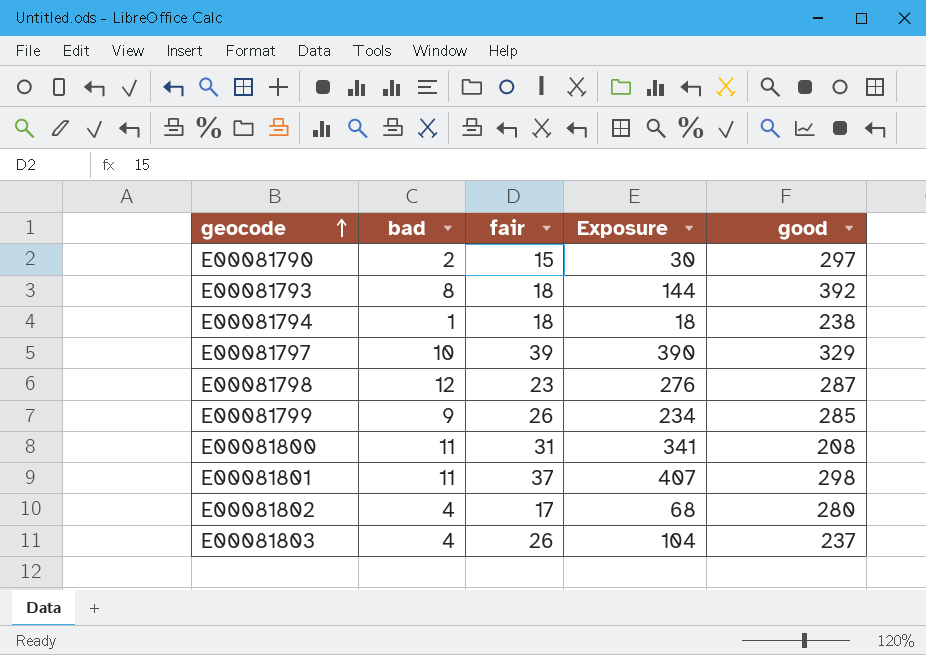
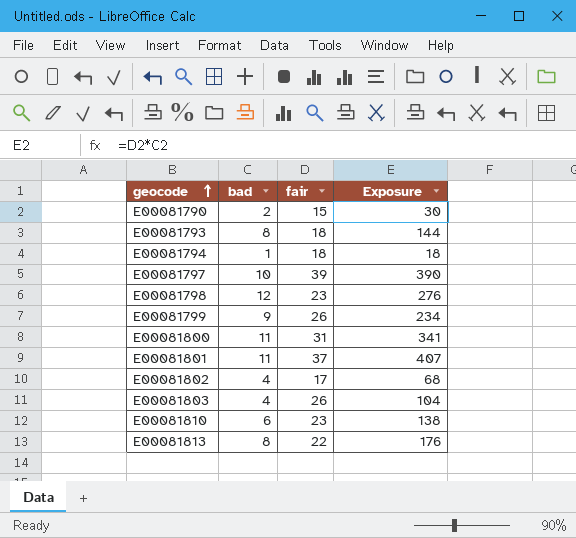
column good | position: 5 -> none
row E00081810: none -> 6 | 23 | 138
row E00081813: none -> 8 | 22 | 176

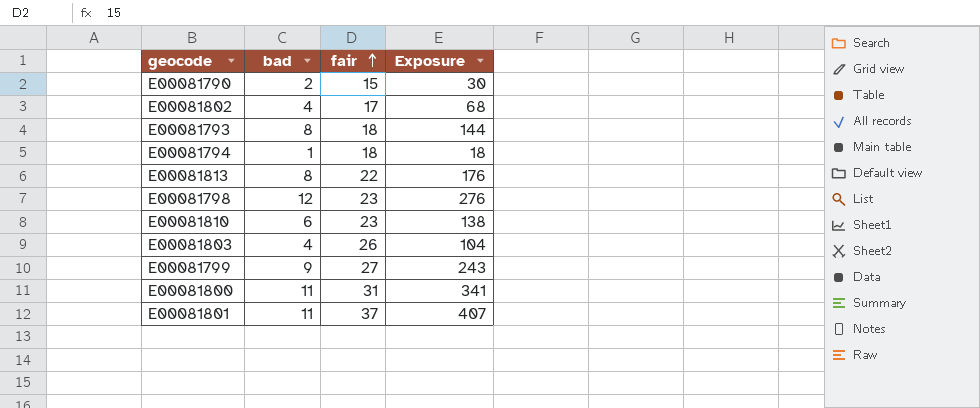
row order: geocode ascending -> fair ascending
row E00081797: 10 | 39 | 390 -> none
E00081799 | fair: 26 -> 27
E00081799 | Exposure: 234 -> 243

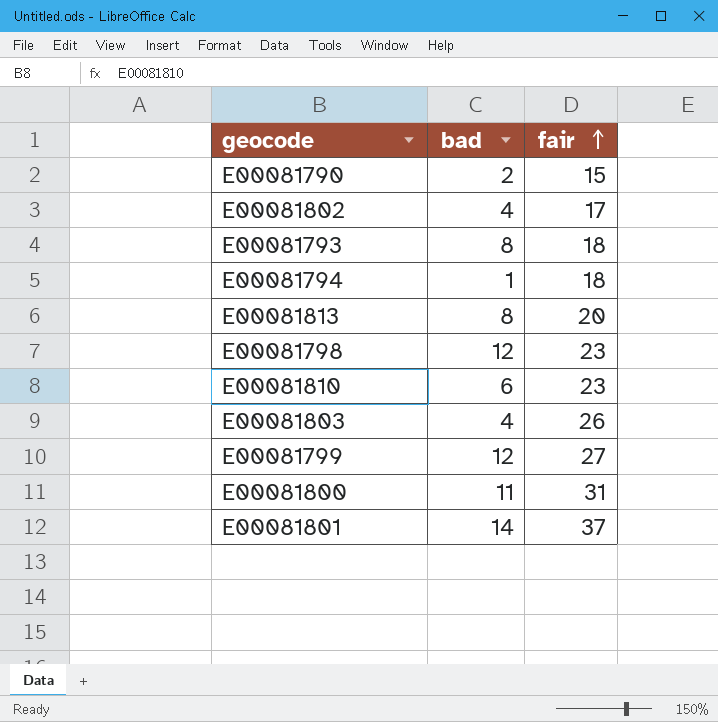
column Exposure | formula: [bad] * [fair] -> none
E00081813 | fair: 22 -> 20
E00081799 | bad: 9 -> 12
E00081801 | bad: 11 -> 14

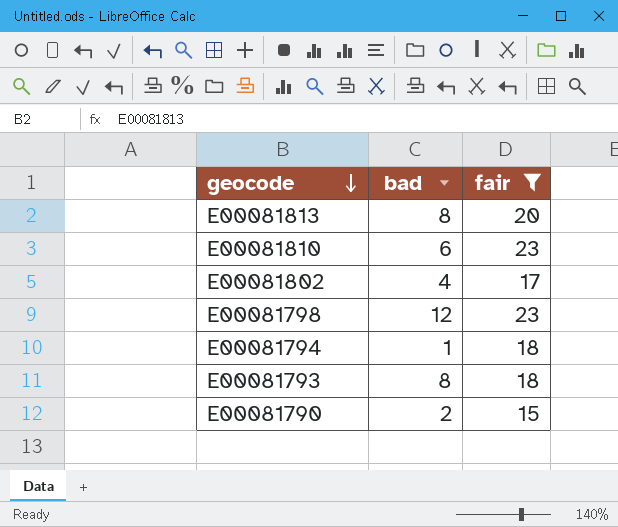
filter: none -> fair <= 23
row order: fair ascending -> geocode descending

